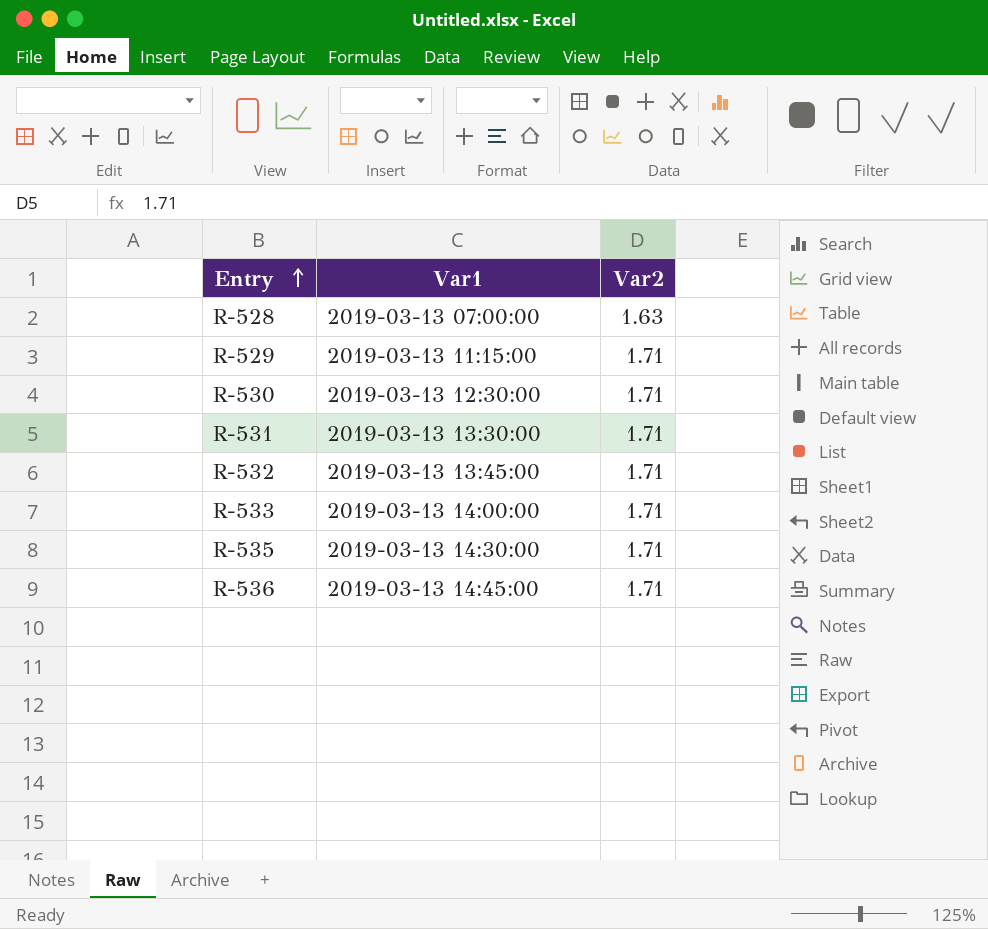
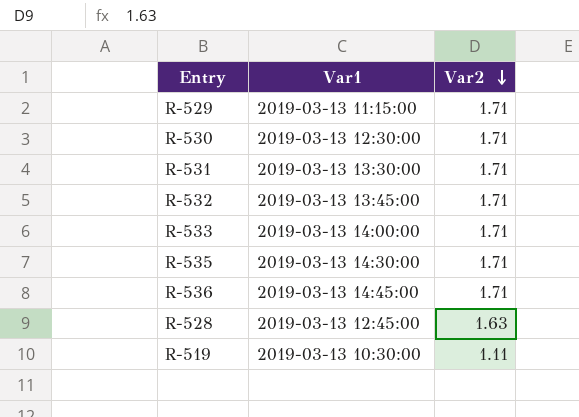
row order: Entry ascending -> Var2 descending
R-528 | Var1: 2019-03-13 07:00:00 -> 2019-03-13 12:45:00
row R-519: none -> 2019-03-13 10:30:00 | 1.11

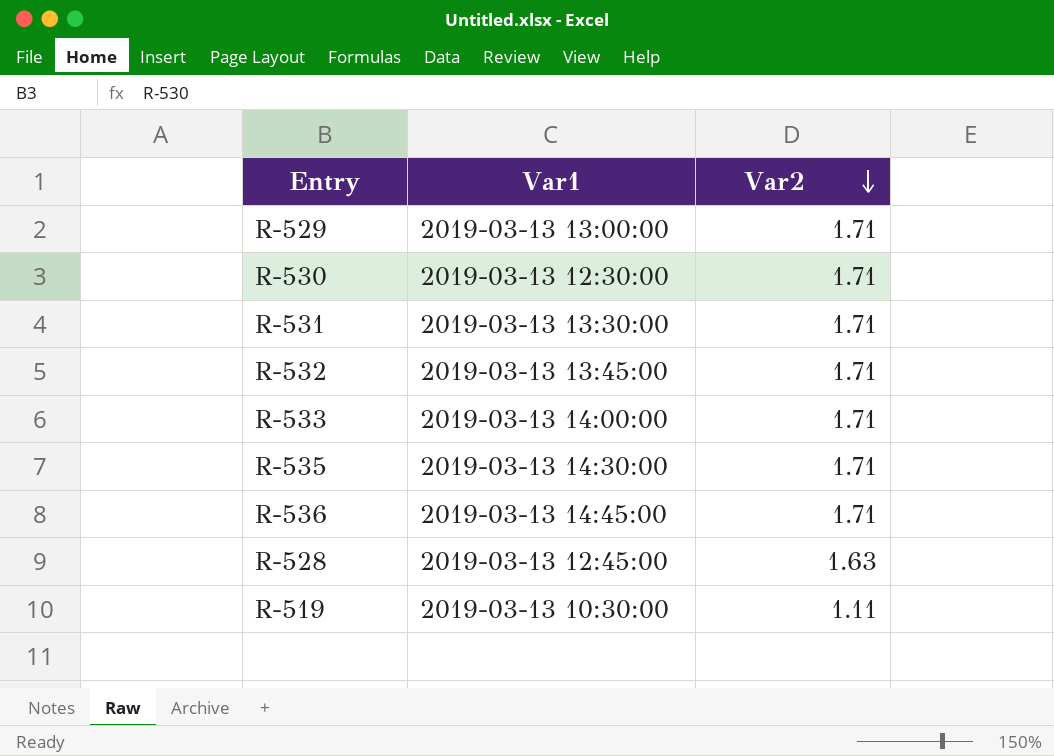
R-529 | Var1: 2019-03-13 11:15:00 -> 2019-03-13 13:00:00

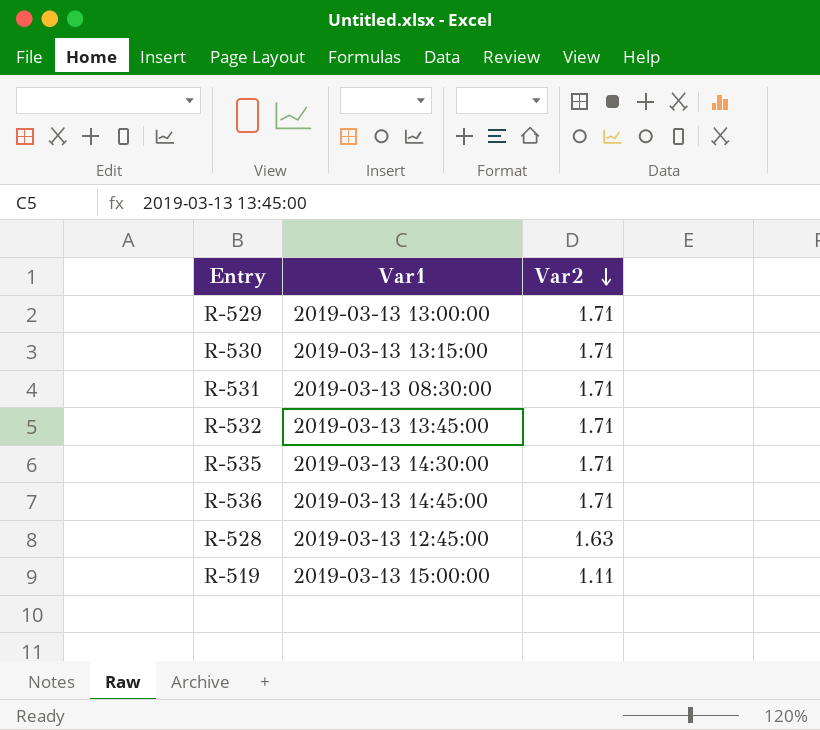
row R-533: 2019-03-13 14:00:00 | 1.71 -> none
R-530 | Var1: 2019-03-13 12:30:00 -> 2019-03-13 13:15:00
R-531 | Var1: 2019-03-13 13:30:00 -> 2019-03-13 08:30:00
R-519 | Var1: 2019-03-13 10:30:00 -> 2019-03-13 15:00:00

